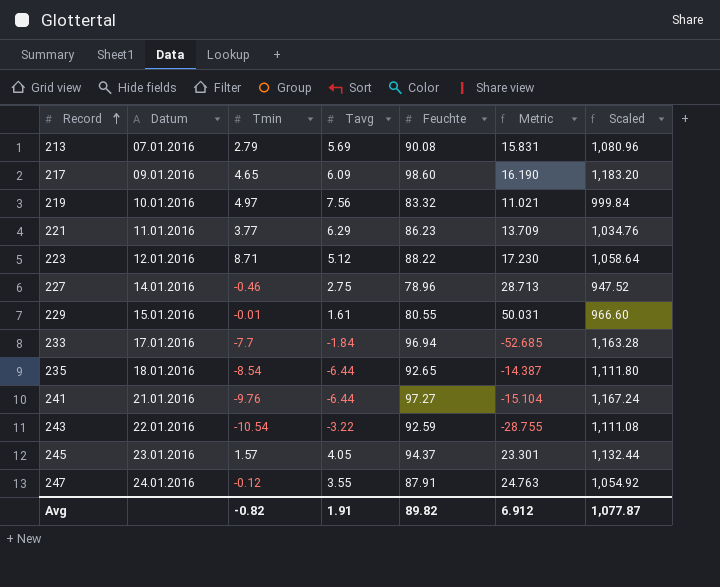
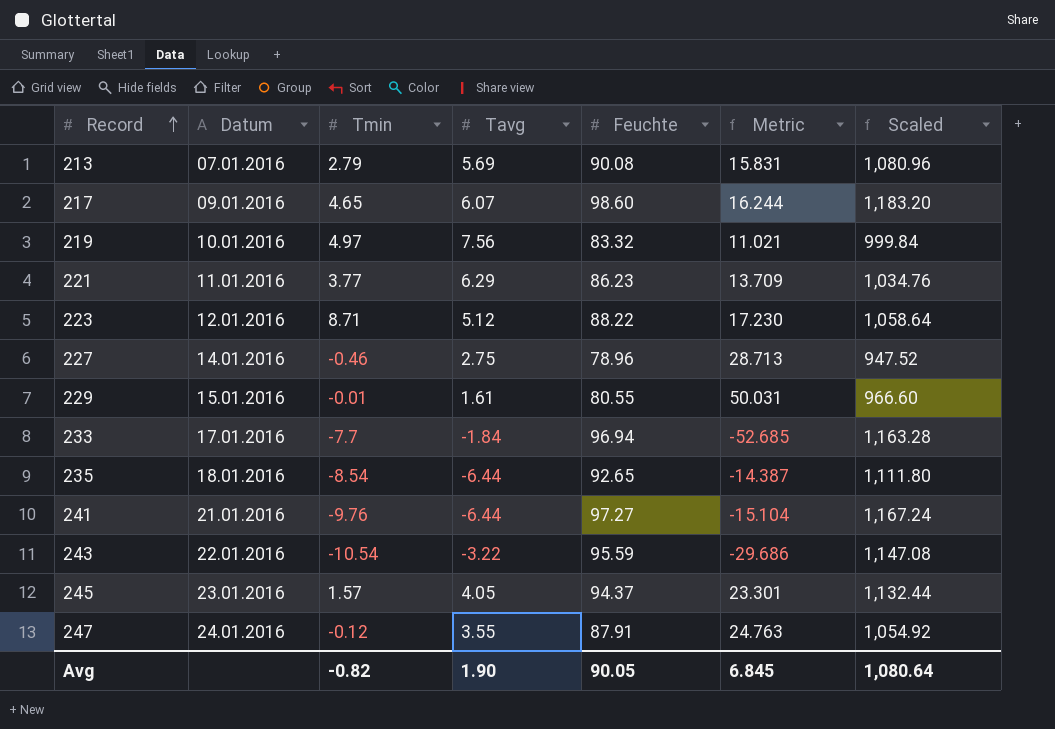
217 | Tavg: 6.09 -> 6.07
217 | Metric: 16.190 -> 16.244
243 | Feuchte: 92.59 -> 95.59
243 | Metric: -28.755 -> -29.686
243 | Scaled: 1,111.08 -> 1,147.08
Avg | Tavg: 1.91 -> 1.90
Avg | Feuchte: 89.82 -> 90.05
Avg | Metric: 6.912 -> 6.845
Avg | Scaled: 1,077.87 -> 1,080.64

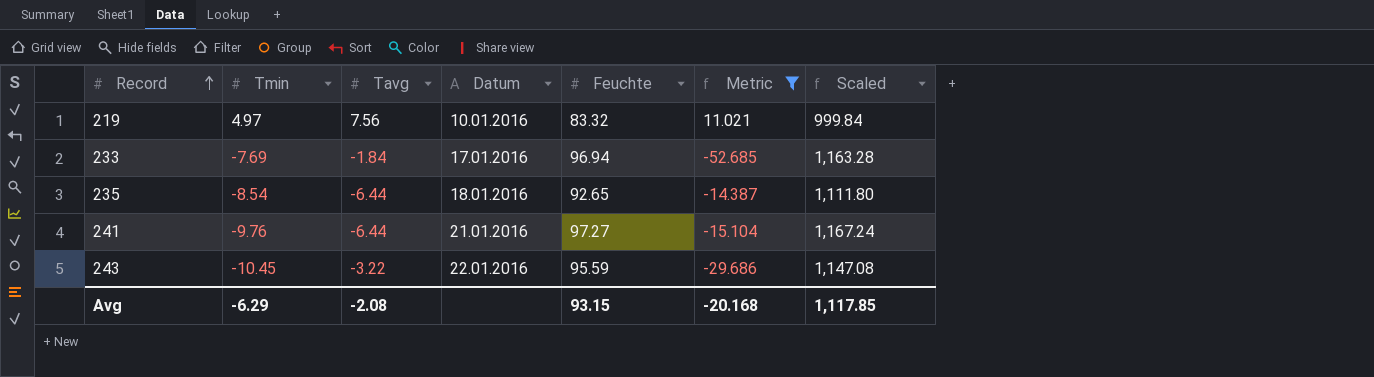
filter: none -> Metric <= 11.021
column Datum | position: 2 -> 4
233 | Tmin: -7.7 -> -7.69
243 | Tmin: -10.54 -> -10.45
Avg | Tmin: -0.82 -> -6.29
Avg | Tavg: 1.90 -> -2.08
Avg | Feuchte: 90.05 -> 93.15
Avg | Metric: 6.845 -> -20.168
Avg | Scaled: 1,080.64 -> 1,117.85

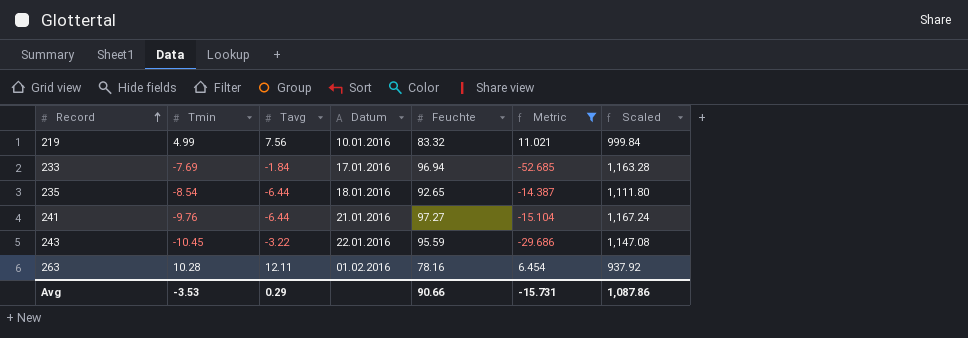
219 | Tmin: 4.97 -> 4.99
row 263: none -> 10.28 | 12.11 | 01.02.2016 | 78.16 | 6.454 | 937.92
Avg | Tmin: -6.29 -> -3.53
Avg | Tavg: -2.08 -> 0.29
Avg | Feuchte: 93.15 -> 90.66
Avg | Metric: -20.168 -> -15.731
Avg | Scaled: 1,117.85 -> 1,087.86

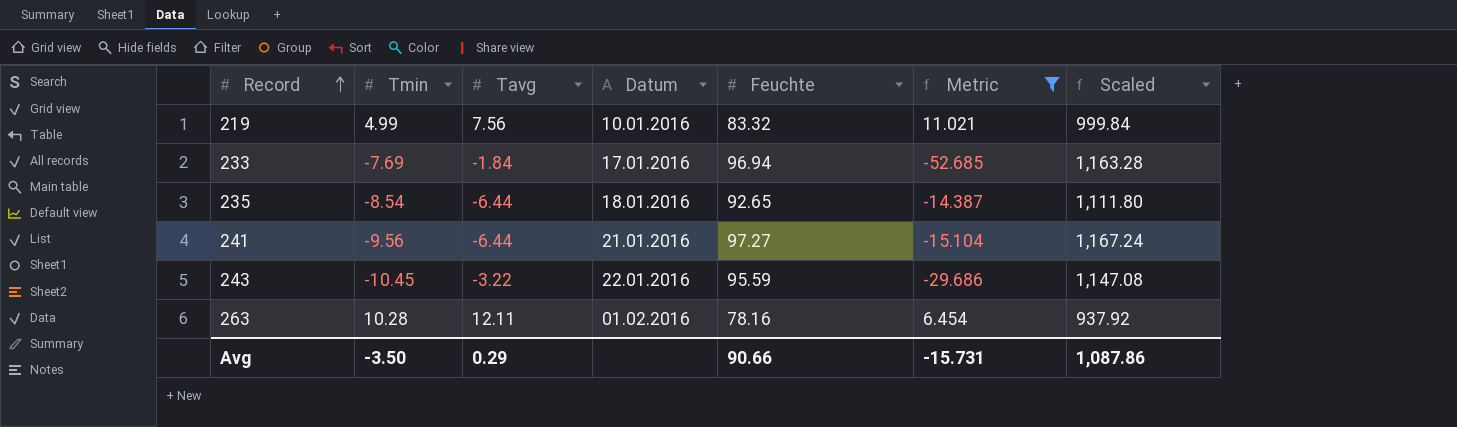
241 | Tmin: -9.76 -> -9.56
Avg | Tmin: -3.53 -> -3.50

